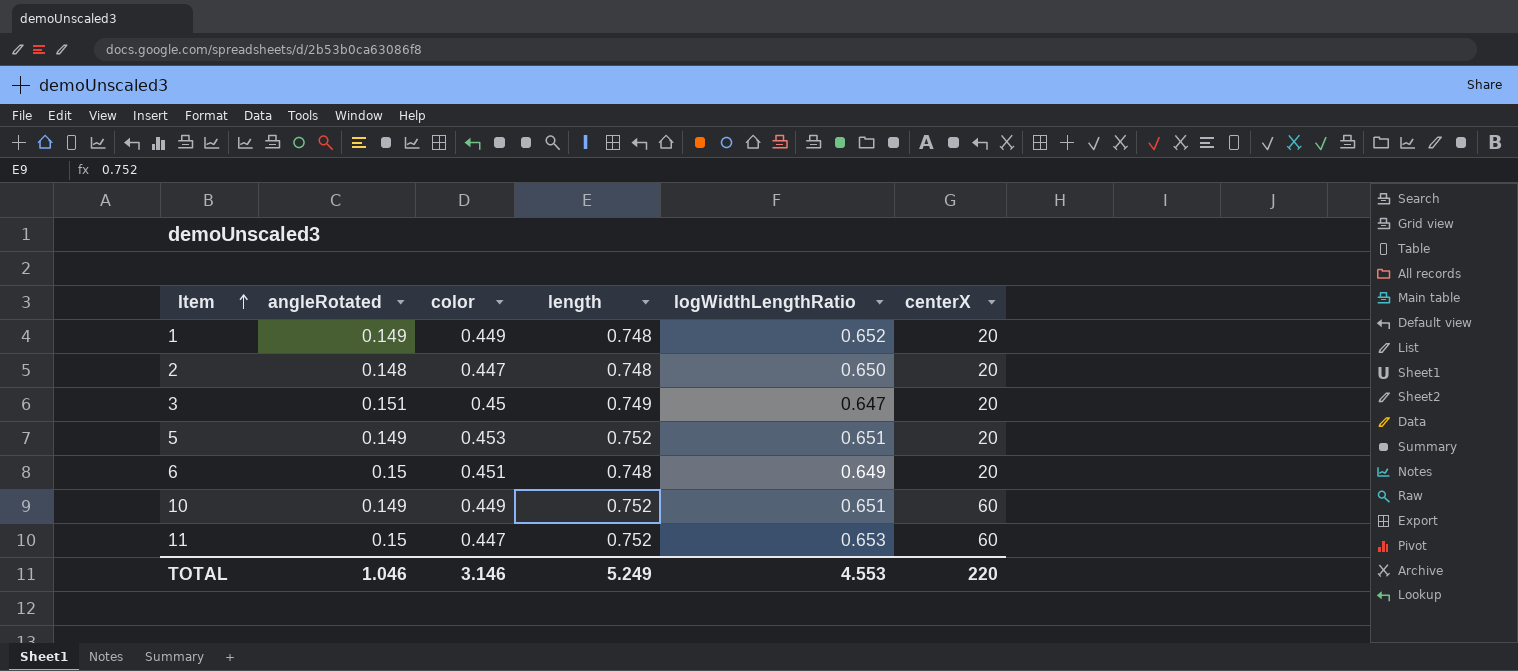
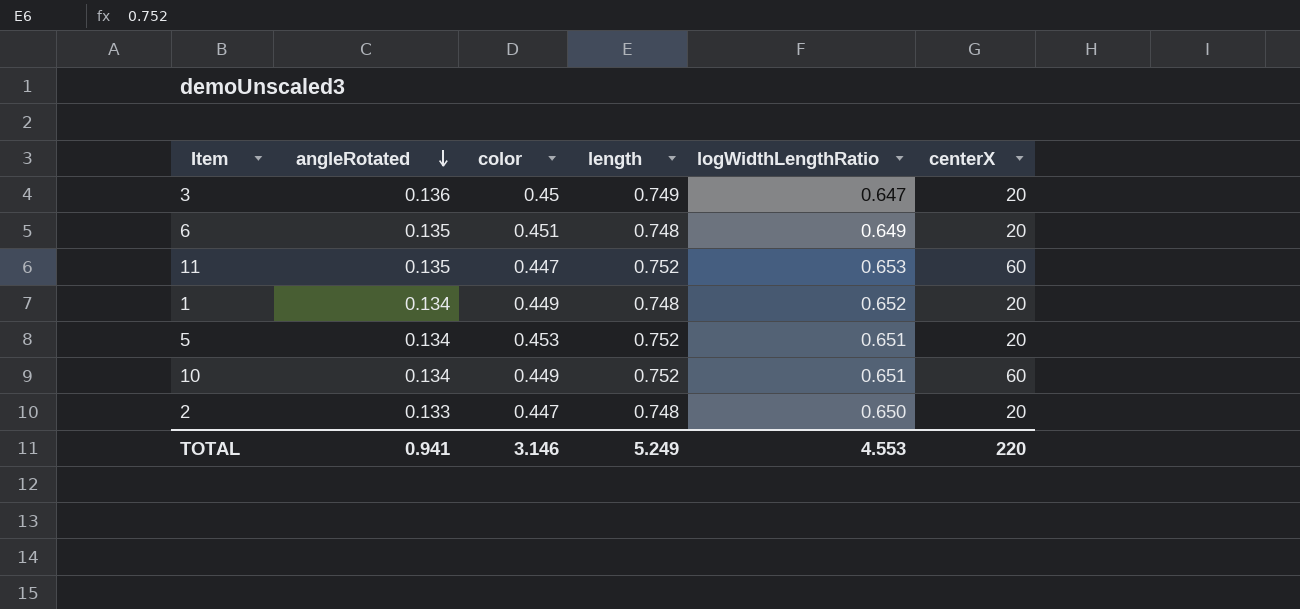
row order: Item ascending -> angleRotated descending
3 | angleRotated: 0.151 -> 0.136
6 | angleRotated: 0.15 -> 0.135
11 | angleRotated: 0.15 -> 0.135
1 | angleRotated: 0.149 -> 0.134
5 | angleRotated: 0.149 -> 0.134
10 | angleRotated: 0.149 -> 0.134
2 | angleRotated: 0.148 -> 0.133
TOTAL | angleRotated: 1.046 -> 0.941

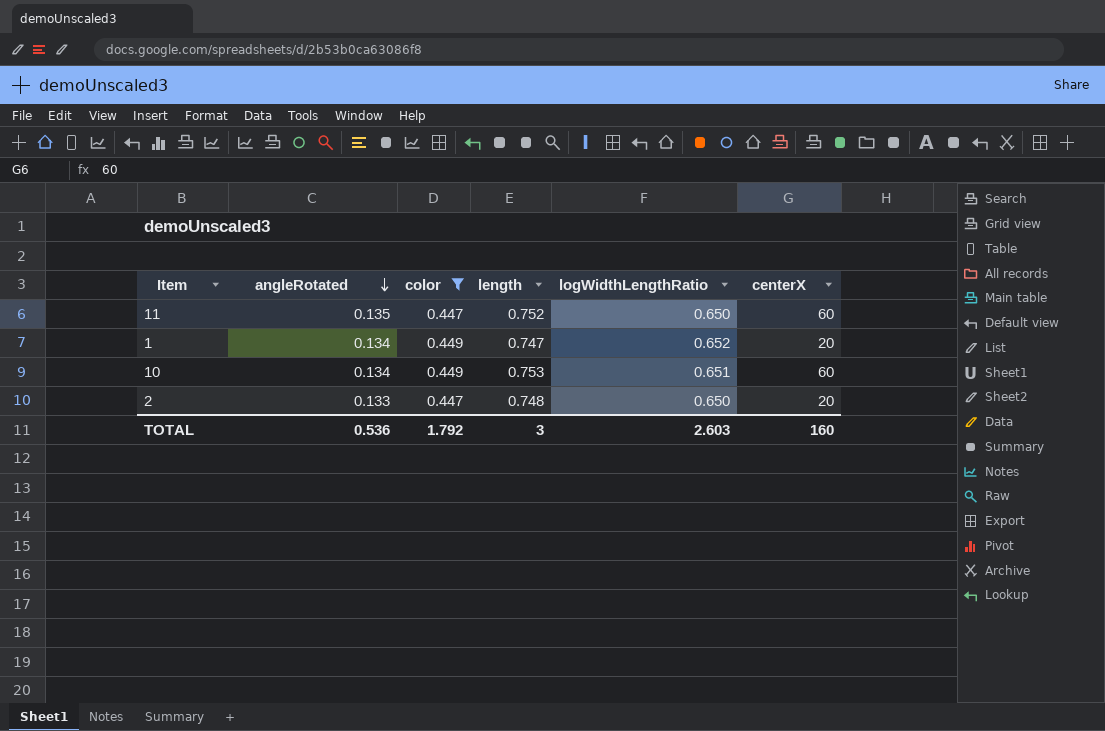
filter: none -> color <= 0.449
11 | logWidthLengthRatio: 0.653 -> 0.650
1 | length: 0.748 -> 0.747
10 | length: 0.752 -> 0.753
TOTAL | angleRotated: 0.941 -> 0.536
TOTAL | color: 3.146 -> 1.792
TOTAL | length: 5.249 -> 3
TOTAL | logWidthLengthRatio: 4.553 -> 2.603
TOTAL | centerX: 220 -> 160

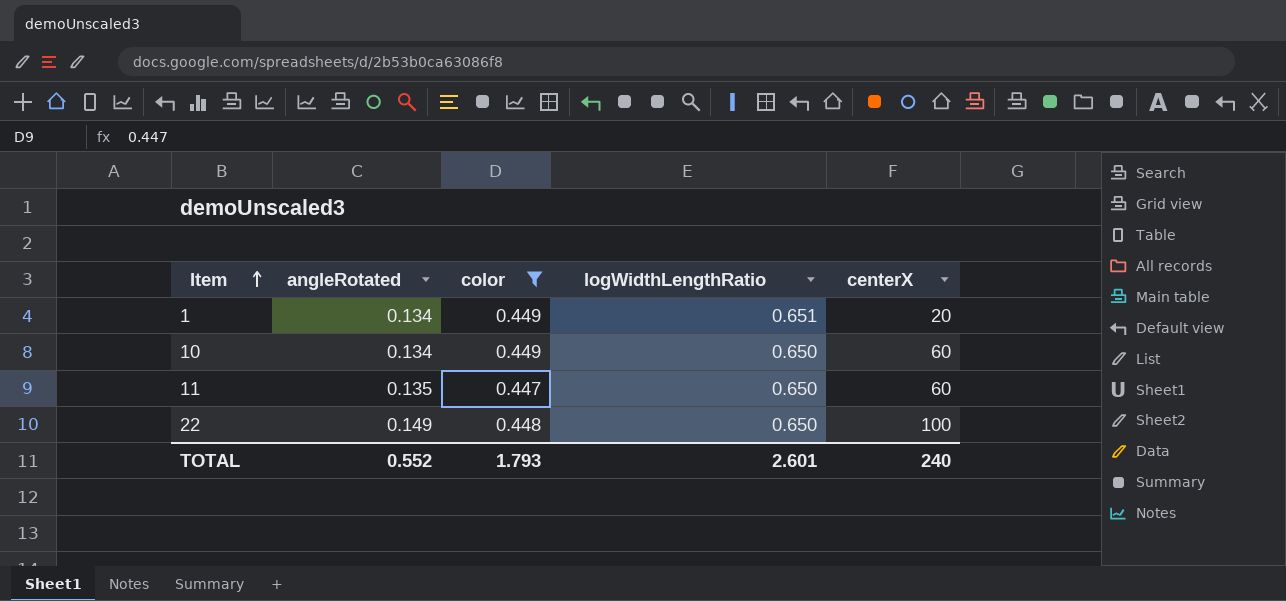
row order: angleRotated descending -> Item ascending
column length | position: 4 -> none
row 2: 0.133 | 0.447 | 0.748 | 0.650 | 20 -> none
1 | logWidthLengthRatio: 0.652 -> 0.651
10 | logWidthLengthRatio: 0.651 -> 0.650
row 22: none -> 0.149 | 0.448 | 0.650 | 100
TOTAL | angleRotated: 0.536 -> 0.552
TOTAL | color: 1.792 -> 1.793
TOTAL | logWidthLengthRatio: 2.603 -> 2.601
TOTAL | centerX: 160 -> 240

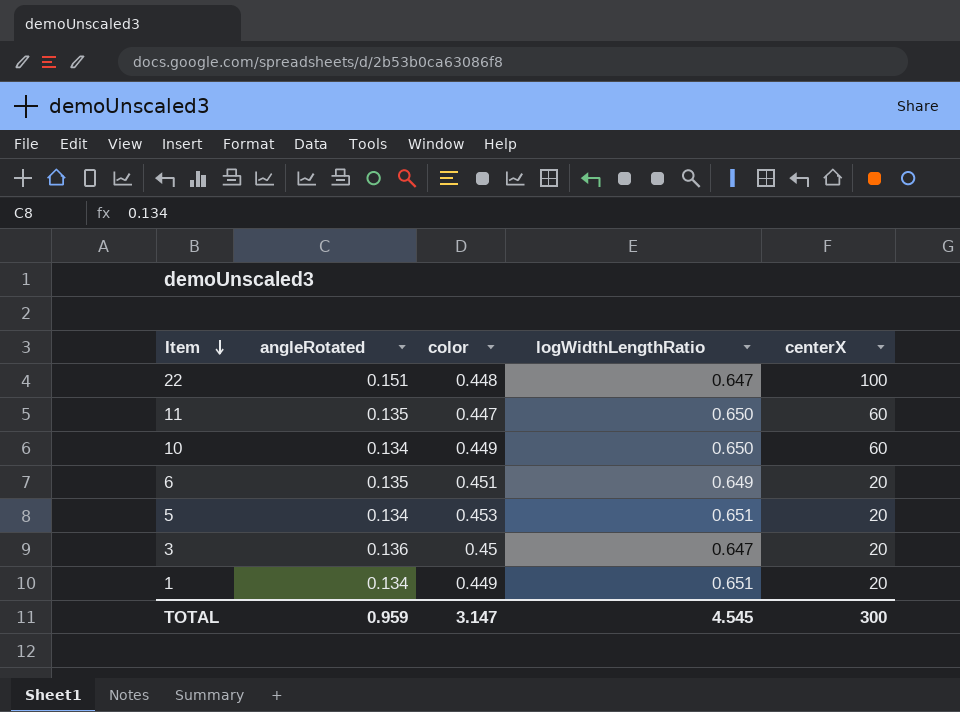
filter: color <= 0.449 -> none
row order: Item ascending -> Item descending
22 | angleRotated: 0.149 -> 0.151
22 | logWidthLengthRatio: 0.650 -> 0.647
TOTAL | angleRotated: 0.552 -> 0.959
TOTAL | color: 1.793 -> 3.147
TOTAL | logWidthLengthRatio: 2.601 -> 4.545
TOTAL | centerX: 240 -> 300

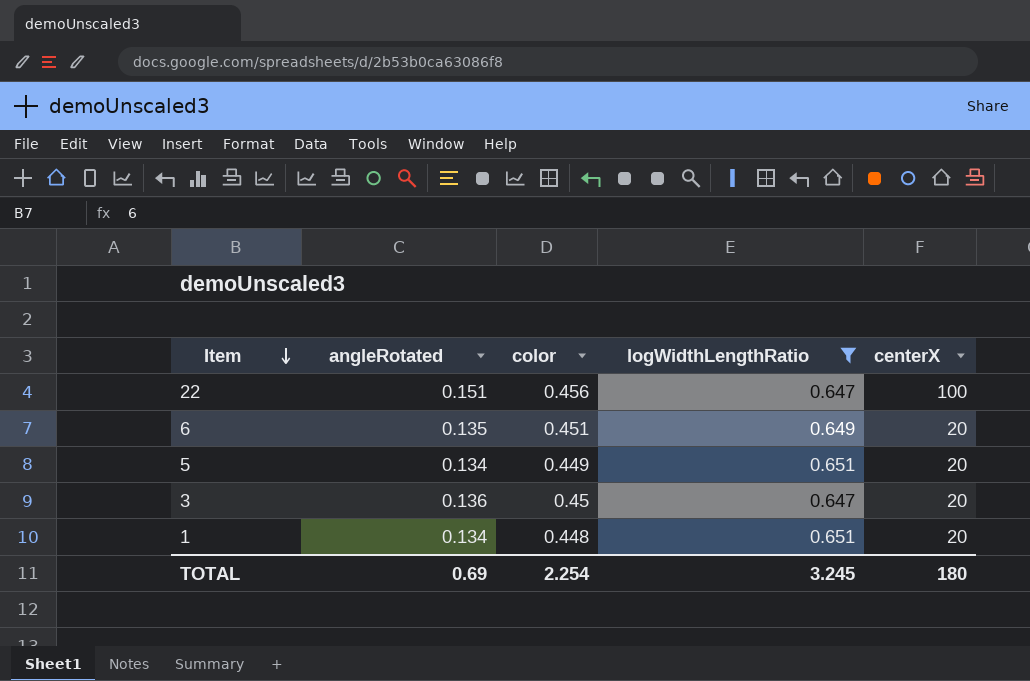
filter: none -> logWidthLengthRatio != 0.650
22 | color: 0.448 -> 0.456
5 | color: 0.453 -> 0.449
1 | color: 0.449 -> 0.448
TOTAL | angleRotated: 0.959 -> 0.69
TOTAL | color: 3.147 -> 2.254
TOTAL | logWidthLengthRatio: 4.545 -> 3.245
TOTAL | centerX: 300 -> 180

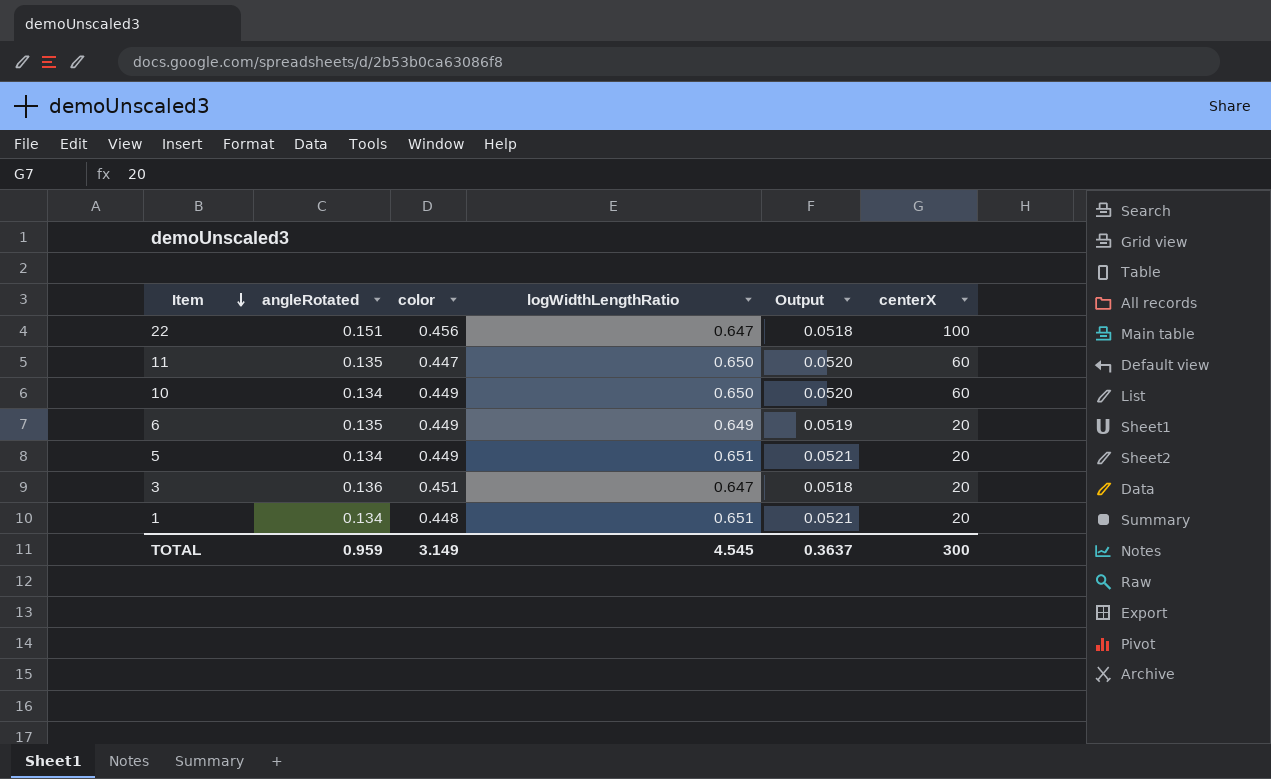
filter: logWidthLengthRatio != 0.650 -> none
column Output | formula: none -> [logWidthLengthRatio] * 0.08
6 | color: 0.451 -> 0.449
3 | color: 0.45 -> 0.451
TOTAL | angleRotated: 0.69 -> 0.959
TOTAL | color: 2.254 -> 3.149
TOTAL | logWidthLengthRatio: 3.245 -> 4.545
TOTAL | centerX: 180 -> 300

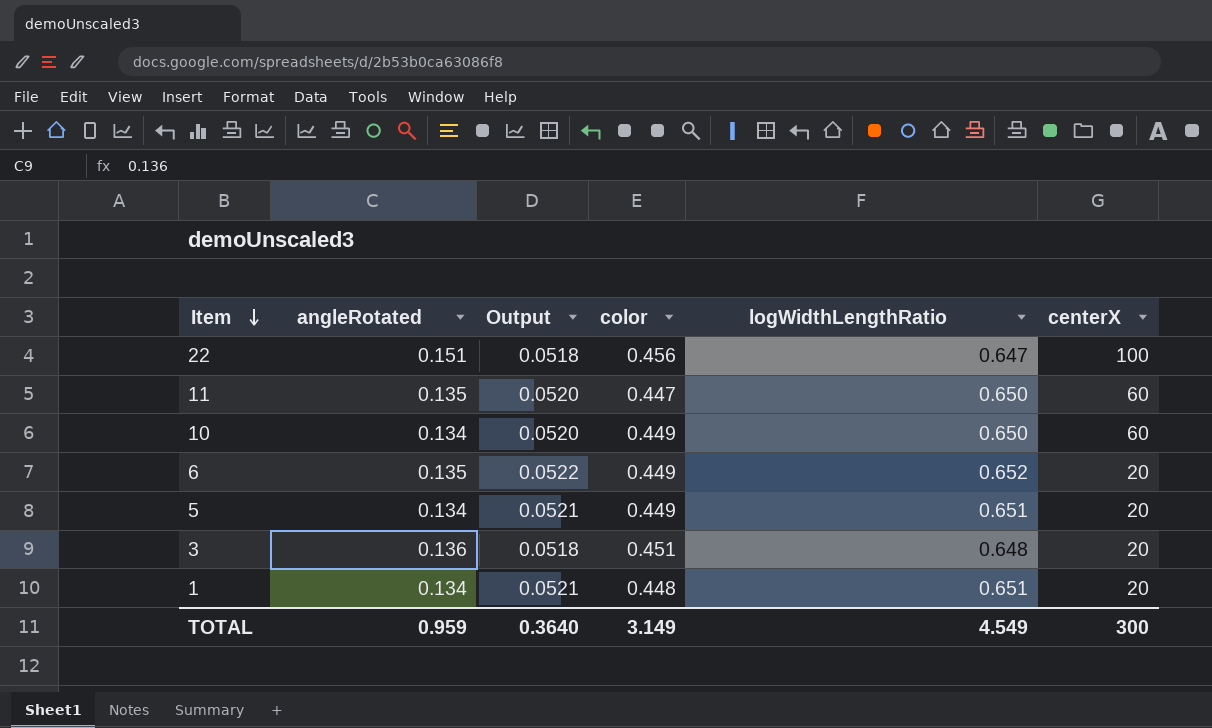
column Output | position: 5 -> 3
6 | Output: 0.0519 -> 0.0522
6 | logWidthLengthRatio: 0.649 -> 0.652
3 | logWidthLengthRatio: 0.647 -> 0.648
TOTAL | Output: 0.3637 -> 0.3640
TOTAL | logWidthLengthRatio: 4.545 -> 4.549

